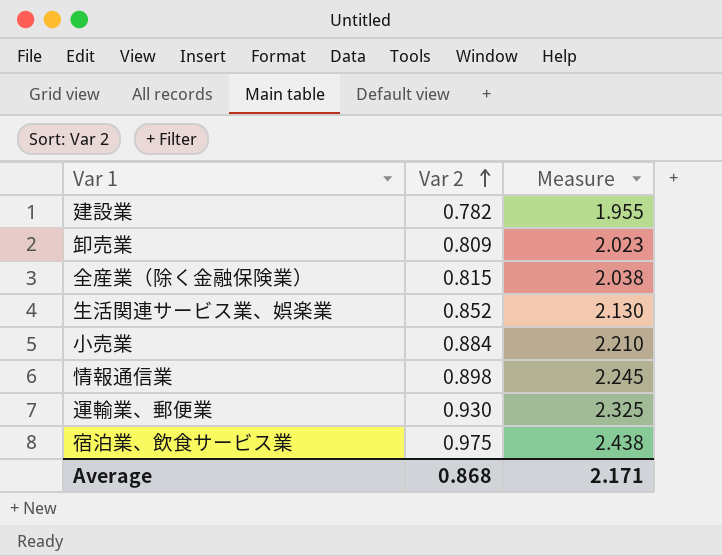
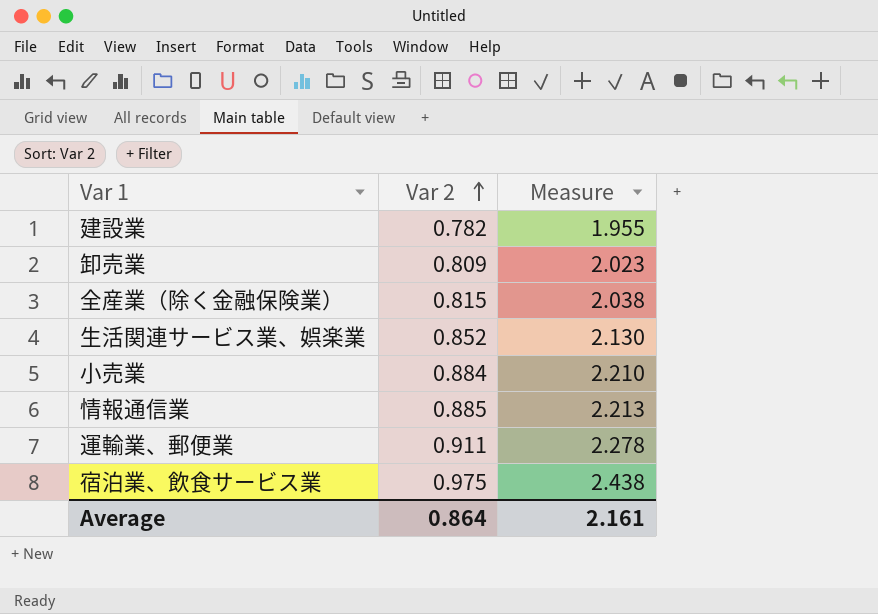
情報通信業 | Var 2: 0.898 -> 0.885
情報通信業 | Measure: 2.245 -> 2.213
運輸業、郵便業 | Var 2: 0.930 -> 0.911
運輸業、郵便業 | Measure: 2.325 -> 2.278
Average | Var 2: 0.868 -> 0.864
Average | Measure: 2.171 -> 2.161

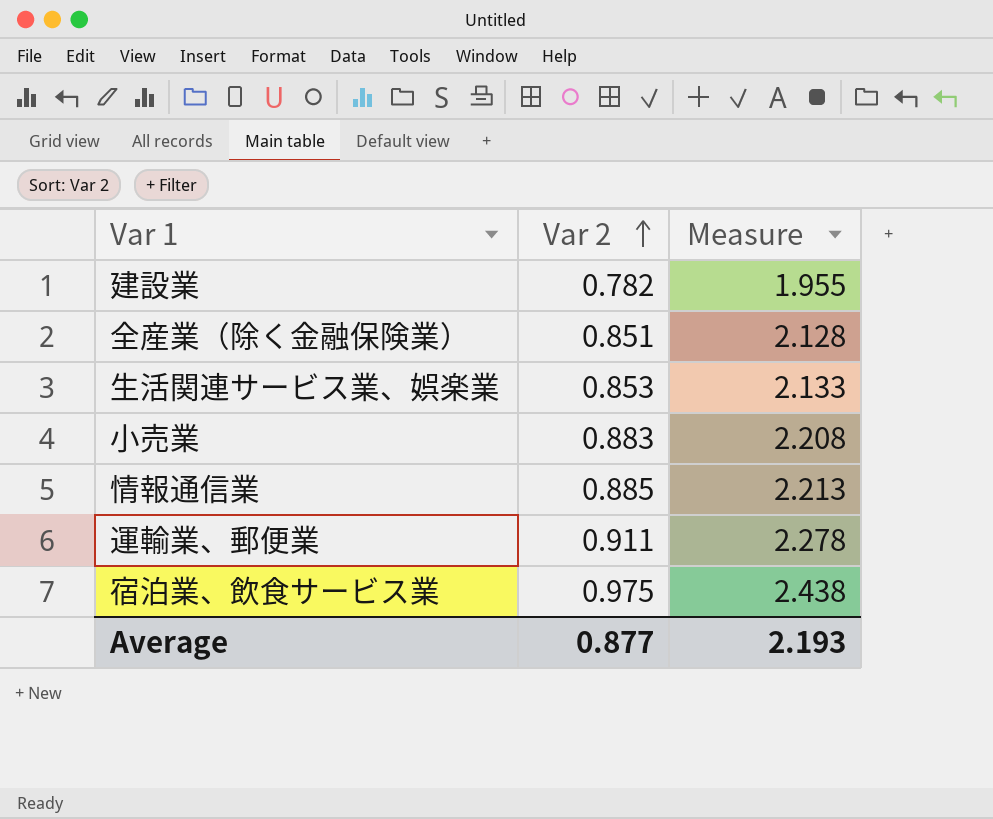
row 卸売業: 0.809 | 2.023 -> none
全産業（除く金融保険業） | Var 2: 0.815 -> 0.851
全産業（除く金融保険業） | Measure: 2.038 -> 2.128
生活関連サービス業、娯楽業 | Var 2: 0.852 -> 0.853
生活関連サービス業、娯楽業 | Measure: 2.130 -> 2.133
小売業 | Var 2: 0.884 -> 0.883
小売業 | Measure: 2.210 -> 2.208
Average | Var 2: 0.864 -> 0.877
Average | Measure: 2.161 -> 2.193

